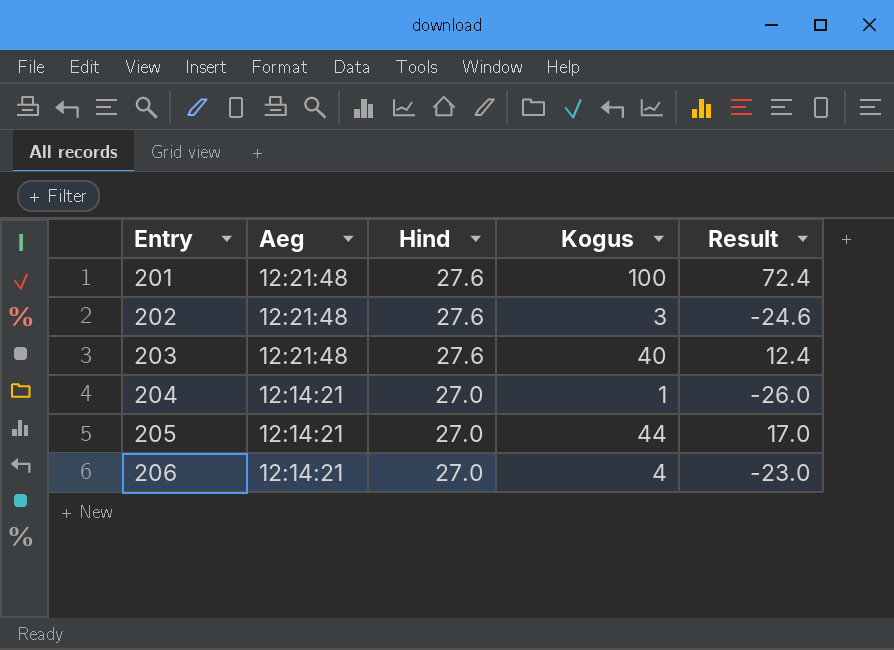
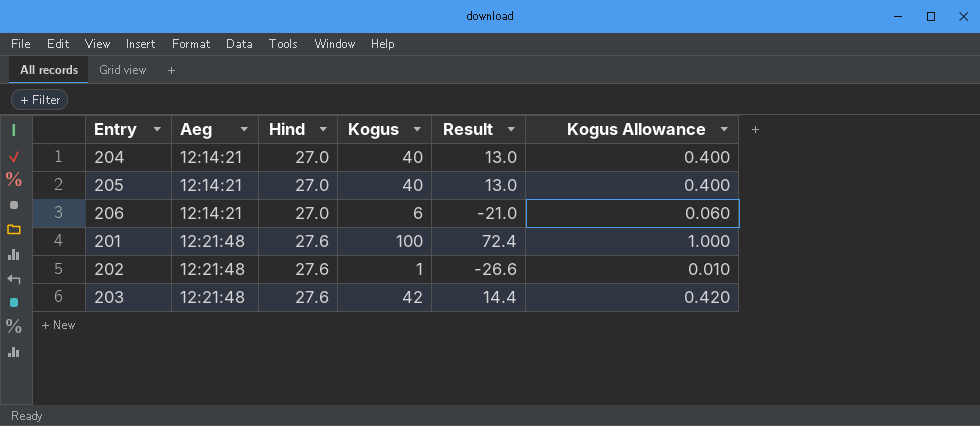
row order: Entry ascending -> Aeg ascending
column Kogus Allowance | formula: none -> [Kogus] * 0.01
204 | Kogus: 1 -> 40
204 | Result: -26.0 -> 13.0
205 | Kogus: 44 -> 40
205 | Result: 17.0 -> 13.0
206 | Kogus: 4 -> 6
206 | Result: -23.0 -> -21.0
202 | Kogus: 3 -> 1
202 | Result: -24.6 -> -26.6
203 | Kogus: 40 -> 42
203 | Result: 12.4 -> 14.4

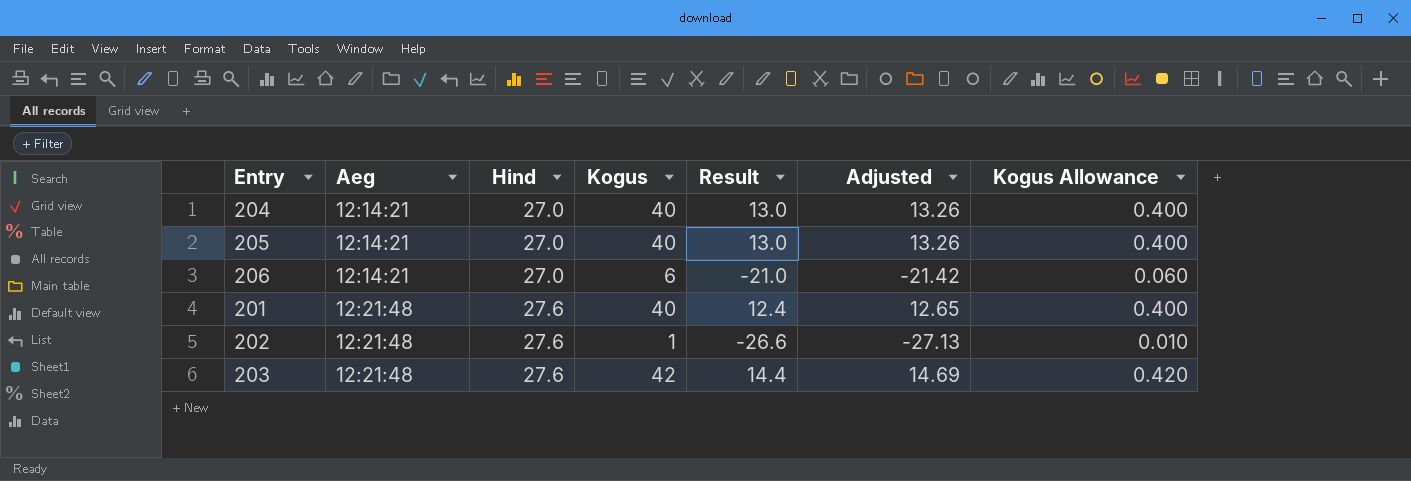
column Adjusted | formula: none -> [Result] * 1.02
201 | Kogus: 100 -> 40
201 | Result: 72.4 -> 12.4
201 | Kogus Allowance: 1.000 -> 0.400

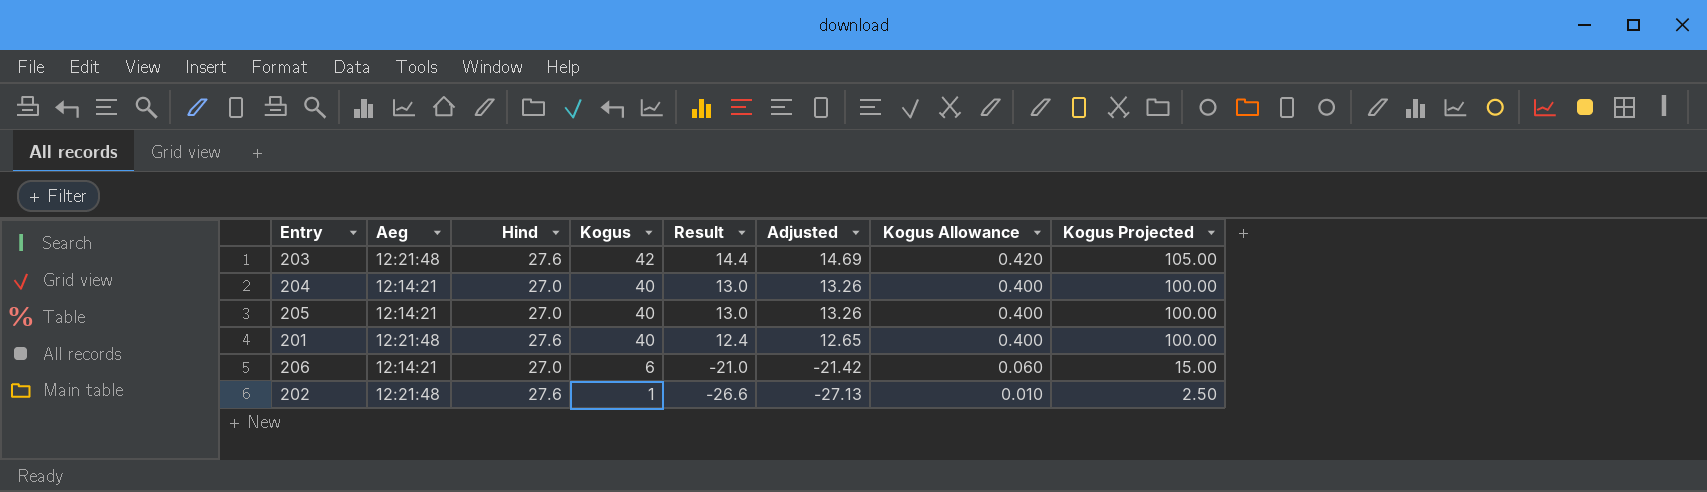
row order: Aeg ascending -> Kogus descending
column Kogus Projected | formula: none -> [Kogus] * 2.5

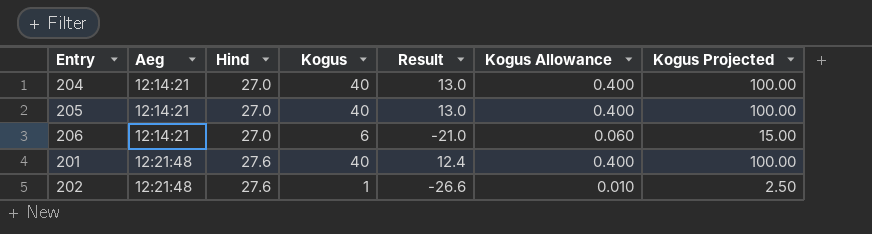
row order: Kogus descending -> Aeg ascending
column Adjusted | formula: [Result] * 1.02 -> none
row 203: 12:21:48 | 27.6 | 42 | 14.4 | 14.69 | 0.420 | 105.00 -> none

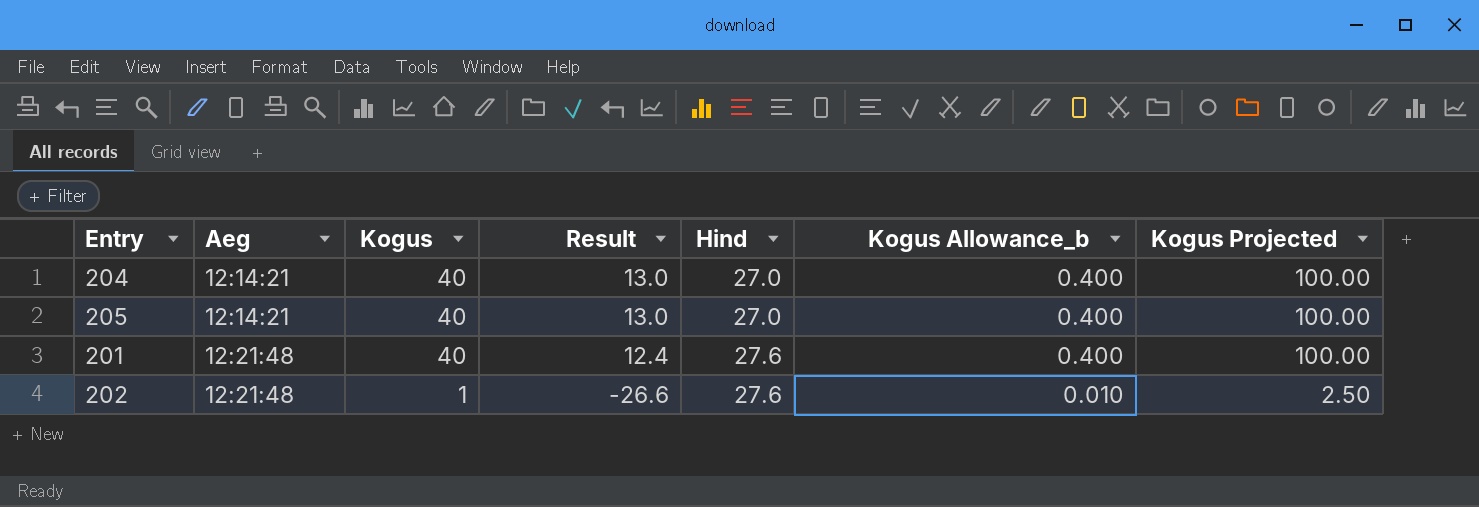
column Hind | position: 3 -> 5
column name: Kogus Allowance -> Kogus Allowance_b
row 206: 12:14:21 | 27.0 | 6 | -21.0 | 0.060 | 15.00 -> none

